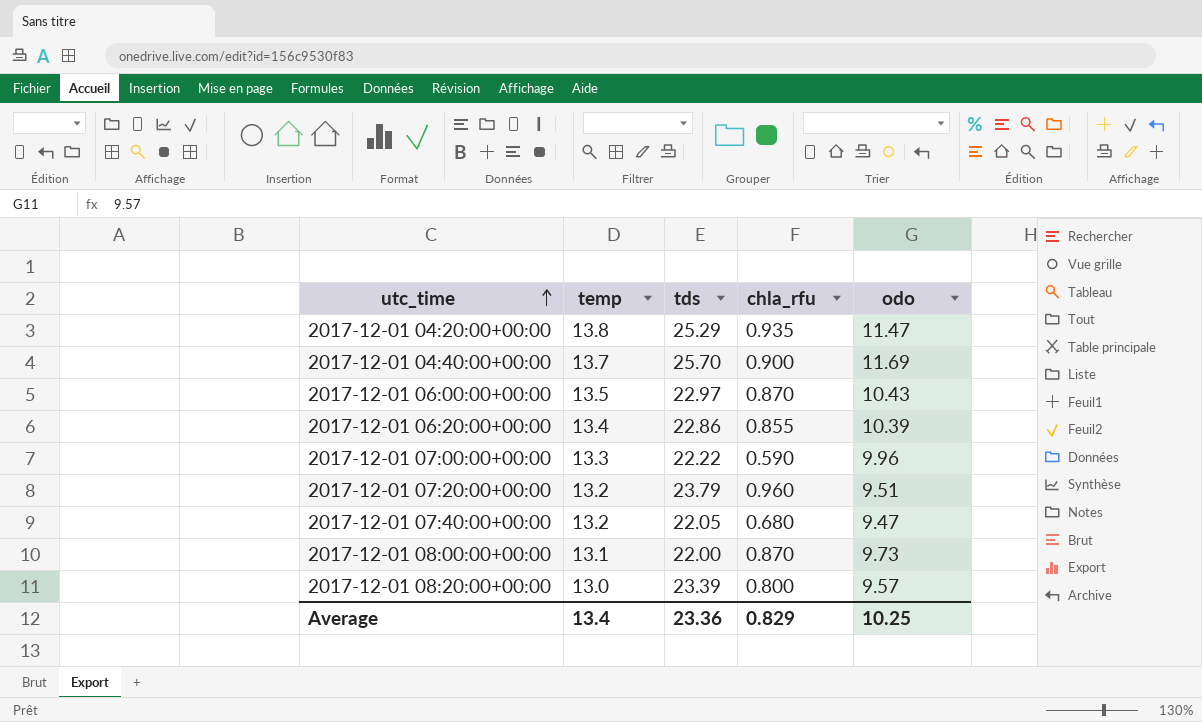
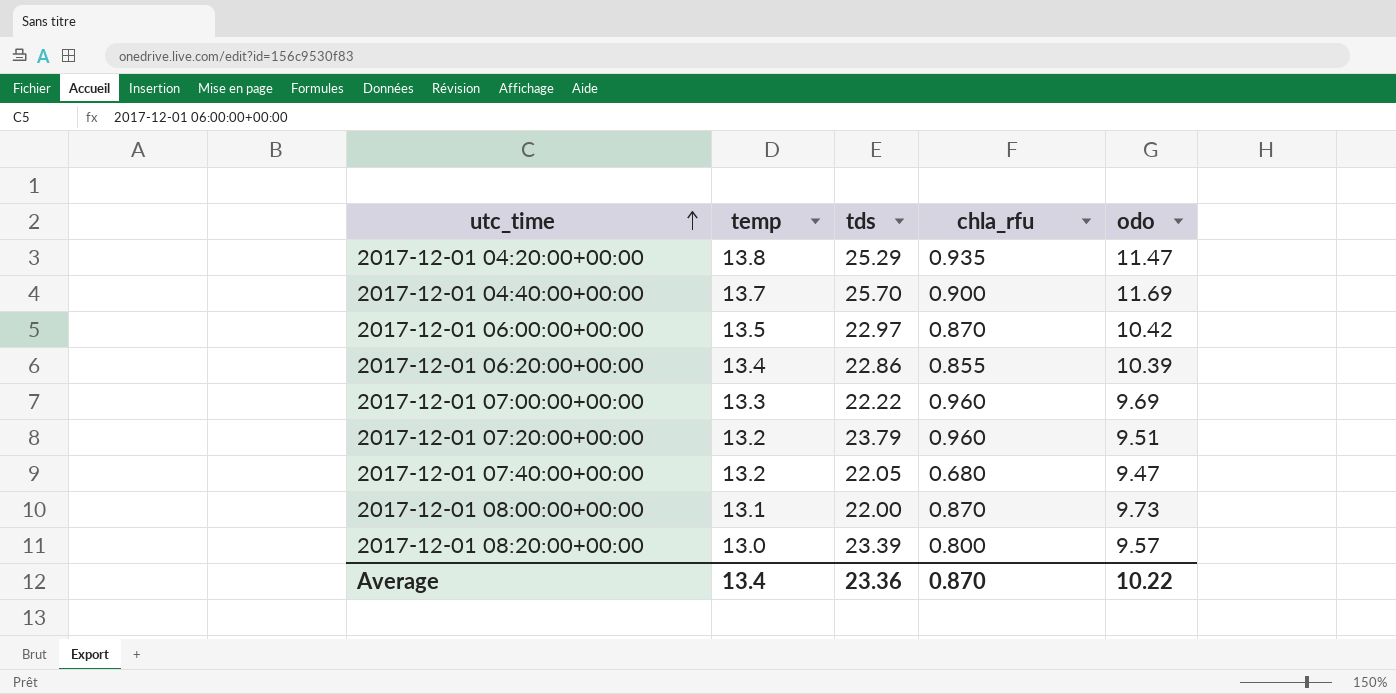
2017-12-01 06:00:00+00:00 | odo: 10.43 -> 10.42
2017-12-01 07:00:00+00:00 | chla_rfu: 0.590 -> 0.960
2017-12-01 07:00:00+00:00 | odo: 9.96 -> 9.69
Average | chla_rfu: 0.829 -> 0.870
Average | odo: 10.25 -> 10.22

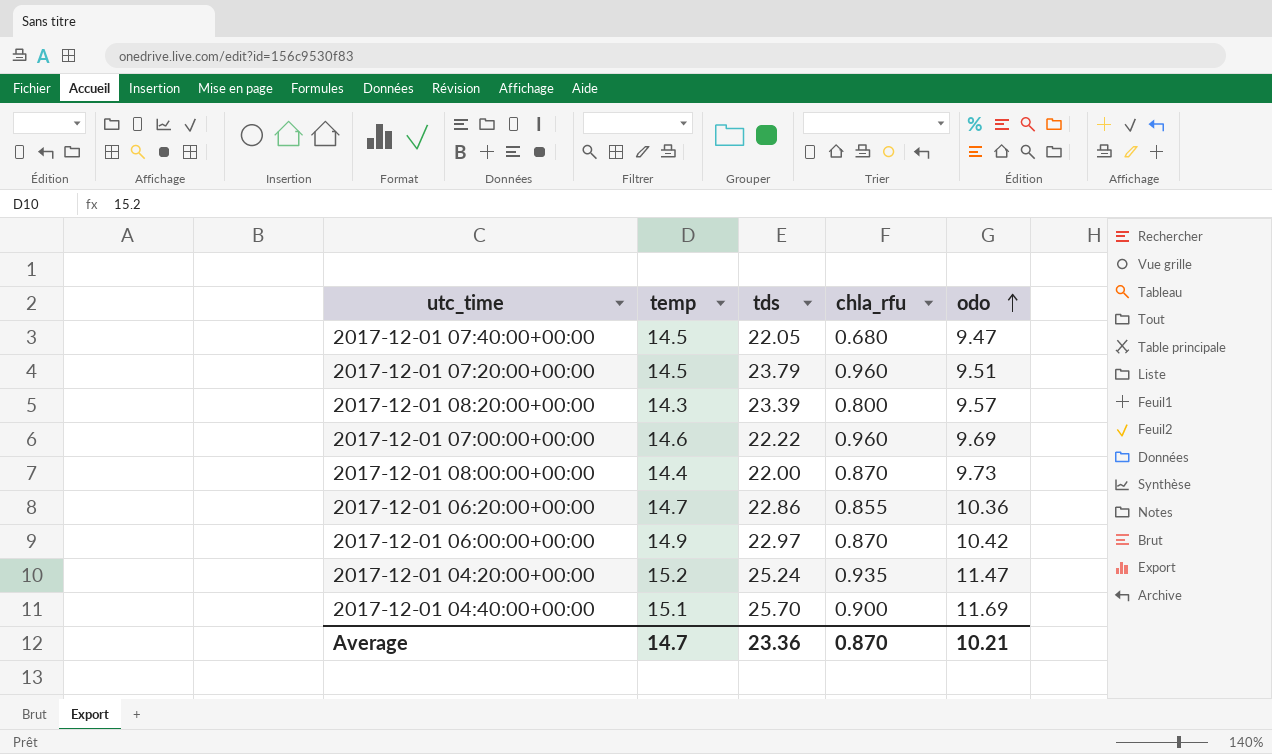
row order: utc_time ascending -> odo ascending
2017-12-01 07:40:00+00:00 | temp: 13.2 -> 14.5
2017-12-01 07:20:00+00:00 | temp: 13.2 -> 14.5
2017-12-01 08:20:00+00:00 | temp: 13.0 -> 14.3
2017-12-01 07:00:00+00:00 | temp: 13.3 -> 14.6
2017-12-01 08:00:00+00:00 | temp: 13.1 -> 14.4
2017-12-01 06:20:00+00:00 | temp: 13.4 -> 14.7
2017-12-01 06:20:00+00:00 | odo: 10.39 -> 10.36
2017-12-01 06:00:00+00:00 | temp: 13.5 -> 14.9
2017-12-01 04:20:00+00:00 | temp: 13.8 -> 15.2
2017-12-01 04:20:00+00:00 | tds: 25.29 -> 25.24
2017-12-01 04:40:00+00:00 | temp: 13.7 -> 15.1
Average | temp: 13.4 -> 14.7
Average | odo: 10.22 -> 10.21

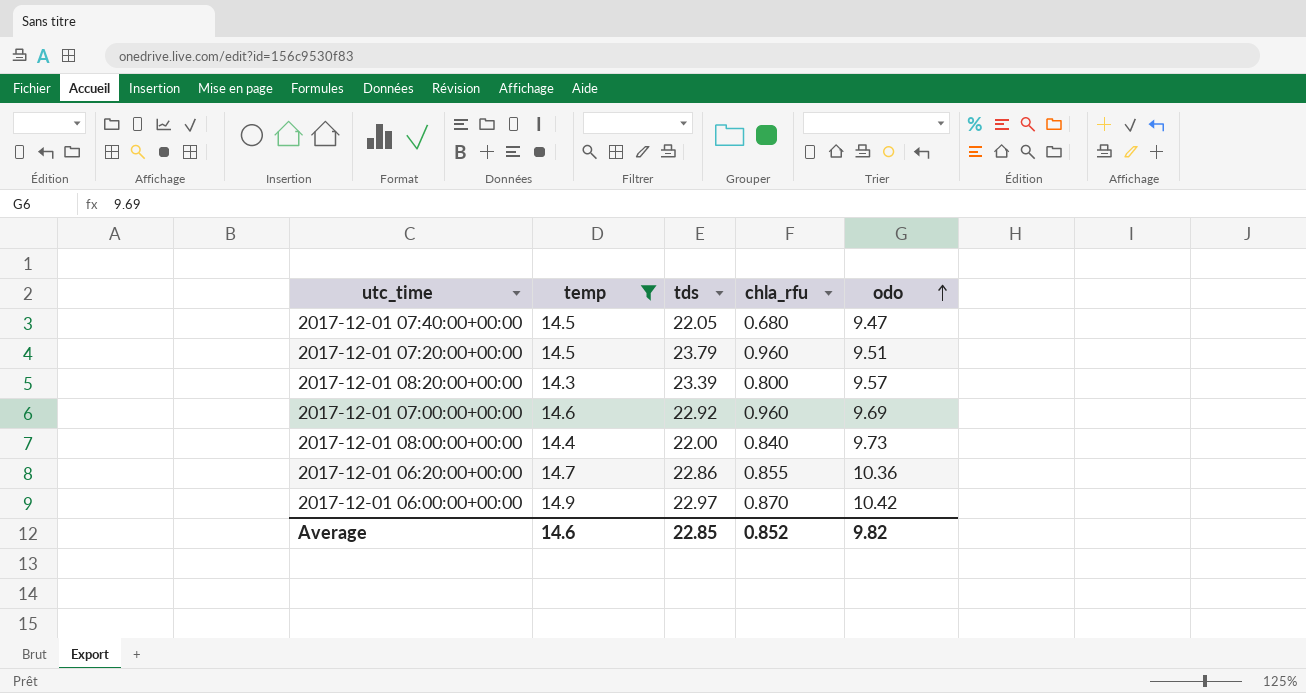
filter: none -> temp <= 14.9
2017-12-01 07:00:00+00:00 | tds: 22.22 -> 22.92
2017-12-01 08:00:00+00:00 | chla_rfu: 0.870 -> 0.840
Average | temp: 14.7 -> 14.6
Average | tds: 23.36 -> 22.85
Average | chla_rfu: 0.870 -> 0.852
Average | odo: 10.21 -> 9.82

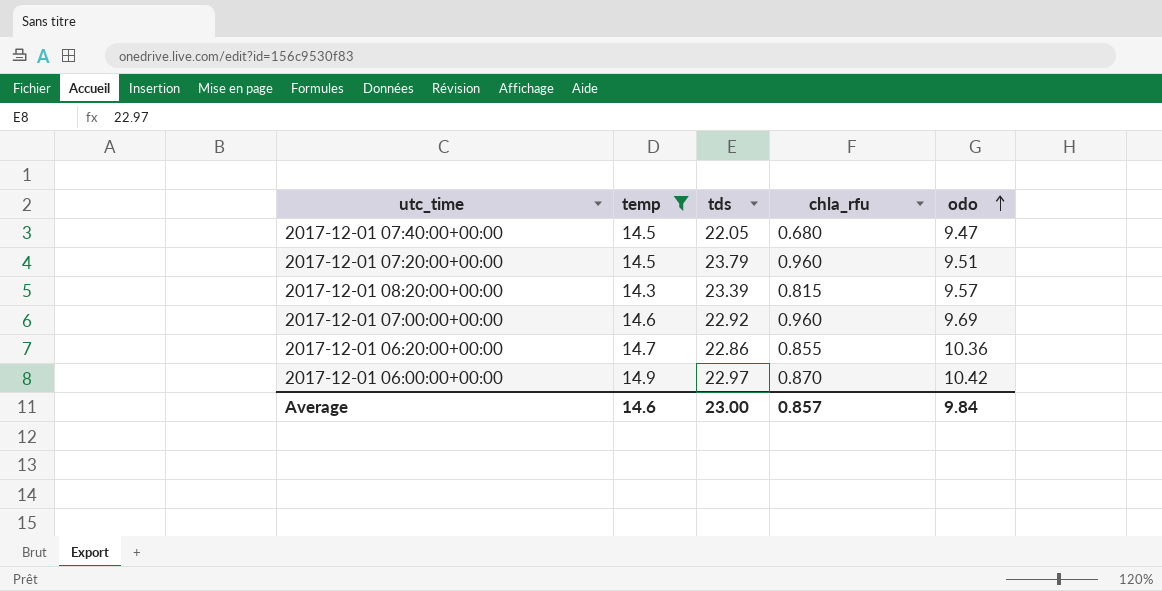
row 2017-12-01 08:00:00+00:00: 14.4 | 22.00 | 0.840 | 9.73 -> none
2017-12-01 08:20:00+00:00 | chla_rfu: 0.800 -> 0.815
Average | tds: 22.85 -> 23.00
Average | chla_rfu: 0.852 -> 0.857
Average | odo: 9.82 -> 9.84

